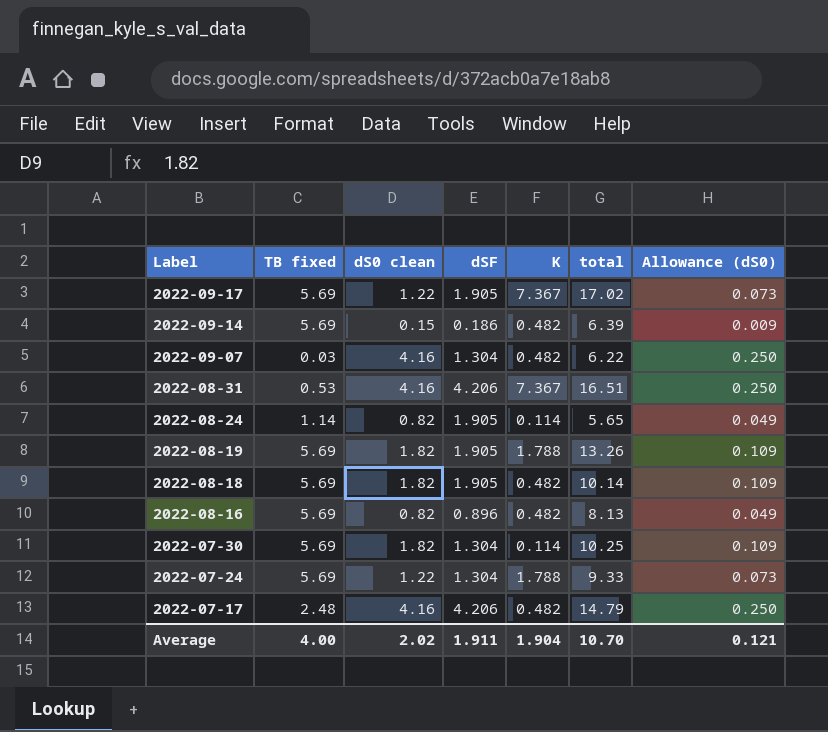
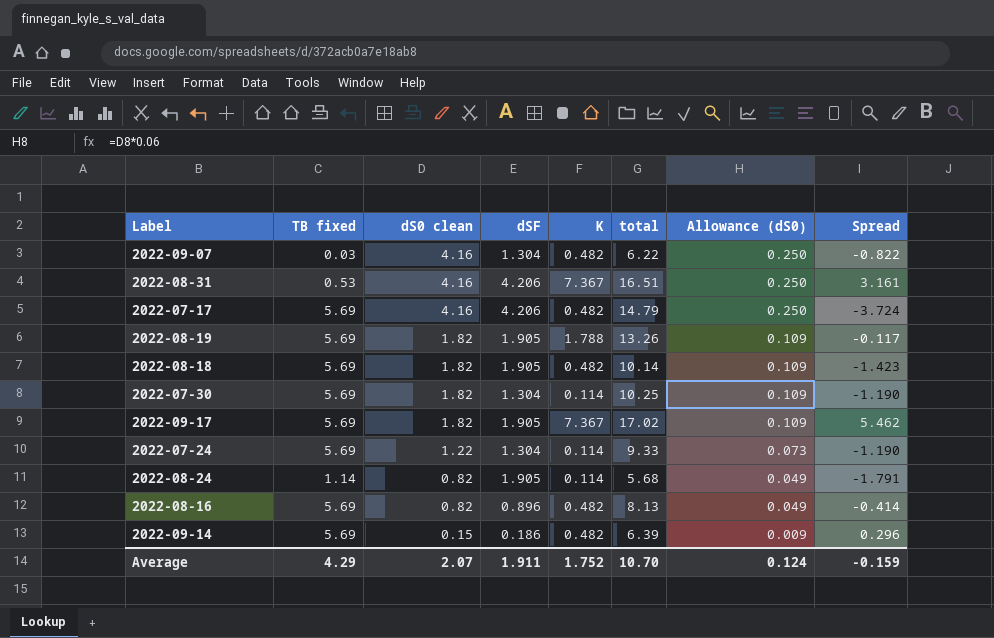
row order: Label descending -> dS0 clean descending
column Spread | formula: none -> [K] - [dSF]
2022-07-17 | TB fixed: 2.48 -> 5.69
2022-09-17 | dS0 clean: 1.22 -> 1.82
2022-09-17 | Allowance (dS0): 0.073 -> 0.109
2022-07-24 | K: 1.788 -> 0.114
2022-08-24 | total: 5.65 -> 5.68
Average | TB fixed: 4.00 -> 4.29
Average | dS0 clean: 2.02 -> 2.07
Average | K: 1.904 -> 1.752
Average | Allowance (dS0): 0.121 -> 0.124

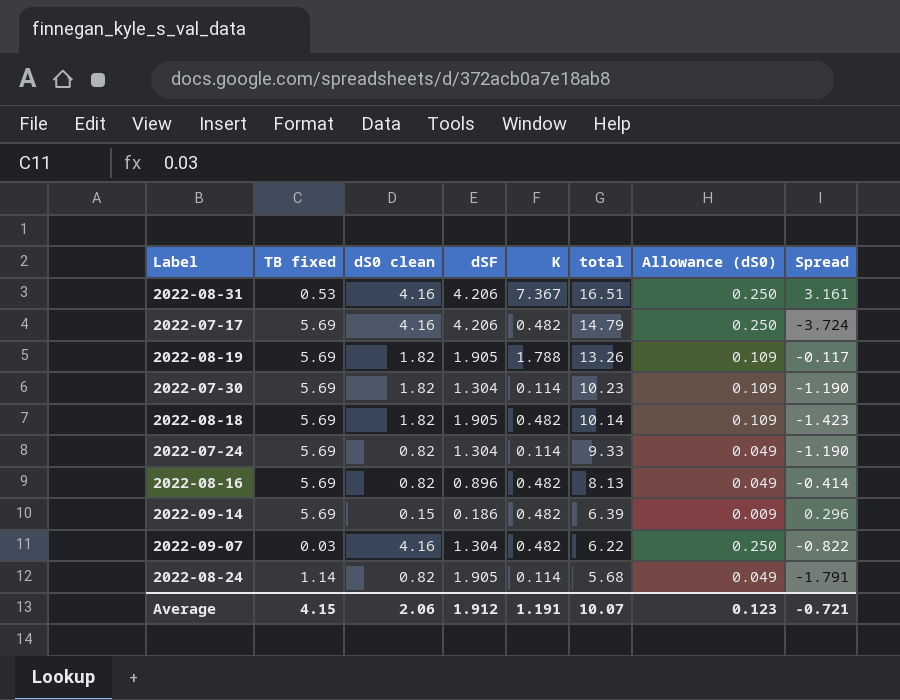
row order: dS0 clean descending -> total descending
row 2022-09-17: 5.69 | 1.82 | 1.905 | 7.367 | 17.02 | 0.109 | 5.462 -> none
2022-07-30 | total: 10.25 -> 10.23
2022-07-24 | dS0 clean: 1.22 -> 0.82
2022-07-24 | Allowance (dS0): 0.073 -> 0.049
Average | TB fixed: 4.29 -> 4.15
Average | dS0 clean: 2.07 -> 2.06
Average | dSF: 1.911 -> 1.912
Average | K: 1.752 -> 1.191
Average | total: 10.70 -> 10.07
Average | Allowance (dS0): 0.124 -> 0.123
Average | Spread: -0.159 -> -0.721

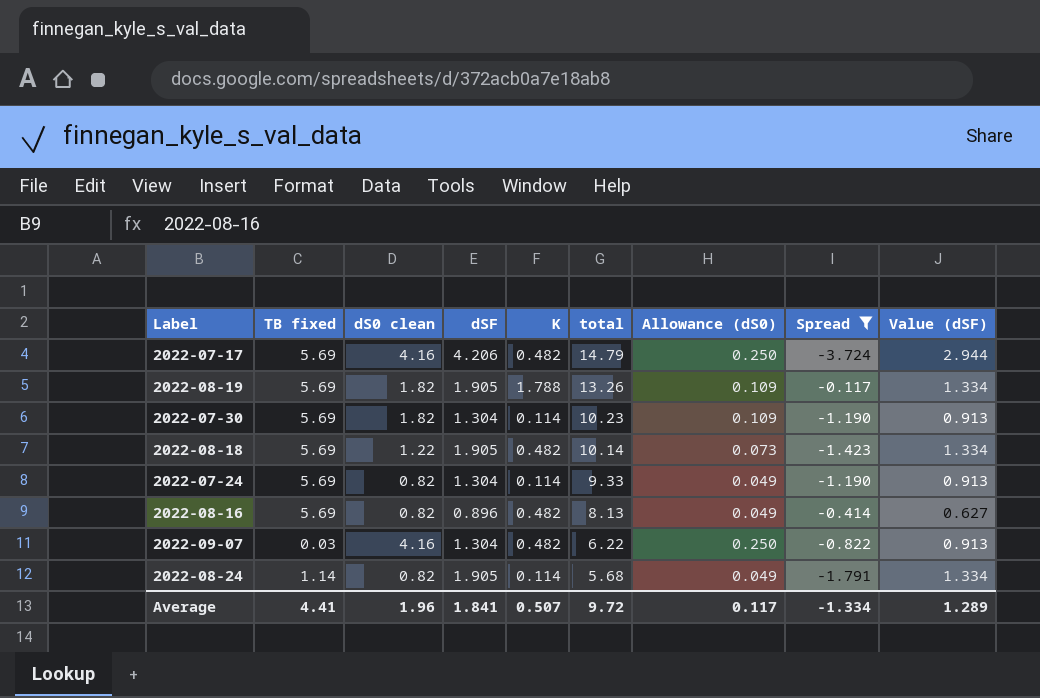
filter: none -> Spread <= -0.117
column Value (dSF) | formula: none -> [dSF] * 0.7
2022-08-18 | dS0 clean: 1.82 -> 1.22
2022-08-18 | Allowance (dS0): 0.109 -> 0.073
Average | TB fixed: 4.15 -> 4.41
Average | dS0 clean: 2.06 -> 1.96
Average | dSF: 1.912 -> 1.841
Average | K: 1.191 -> 0.507
Average | total: 10.07 -> 9.72
Average | Allowance (dS0): 0.123 -> 0.117
Average | Spread: -0.721 -> -1.334

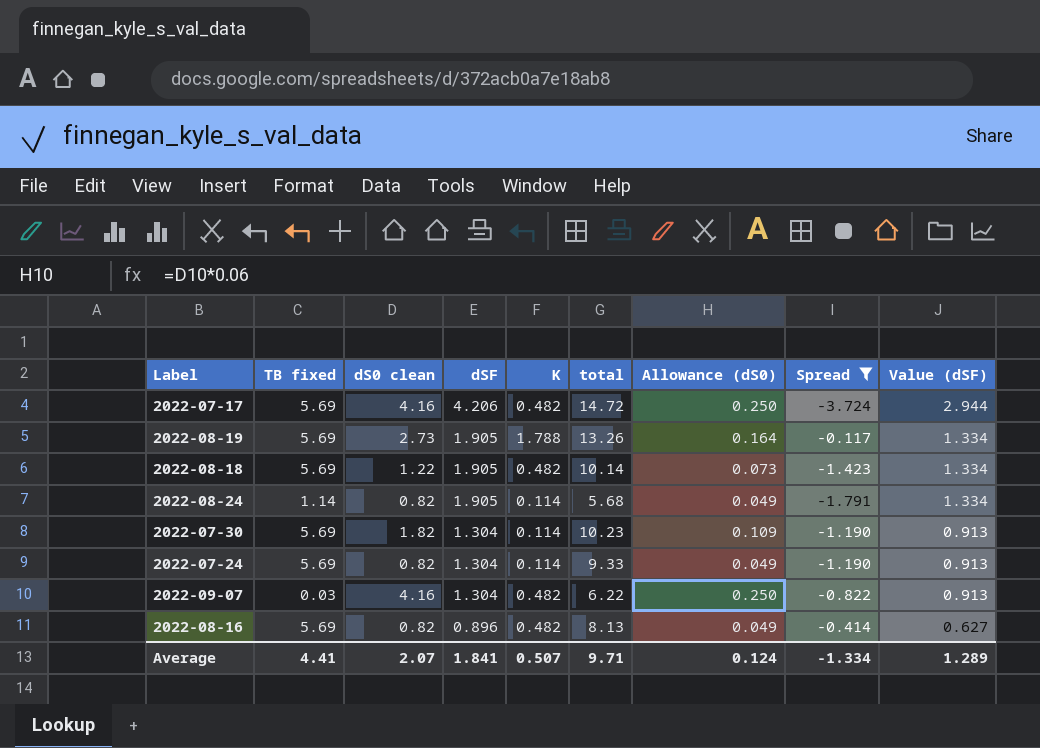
row order: total descending -> dSF descending
2022-07-17 | total: 14.79 -> 14.72
2022-08-19 | dS0 clean: 1.82 -> 2.73
2022-08-19 | Allowance (dS0): 0.109 -> 0.164
Average | dS0 clean: 1.96 -> 2.07
Average | total: 9.72 -> 9.71
Average | Allowance (dS0): 0.117 -> 0.124

